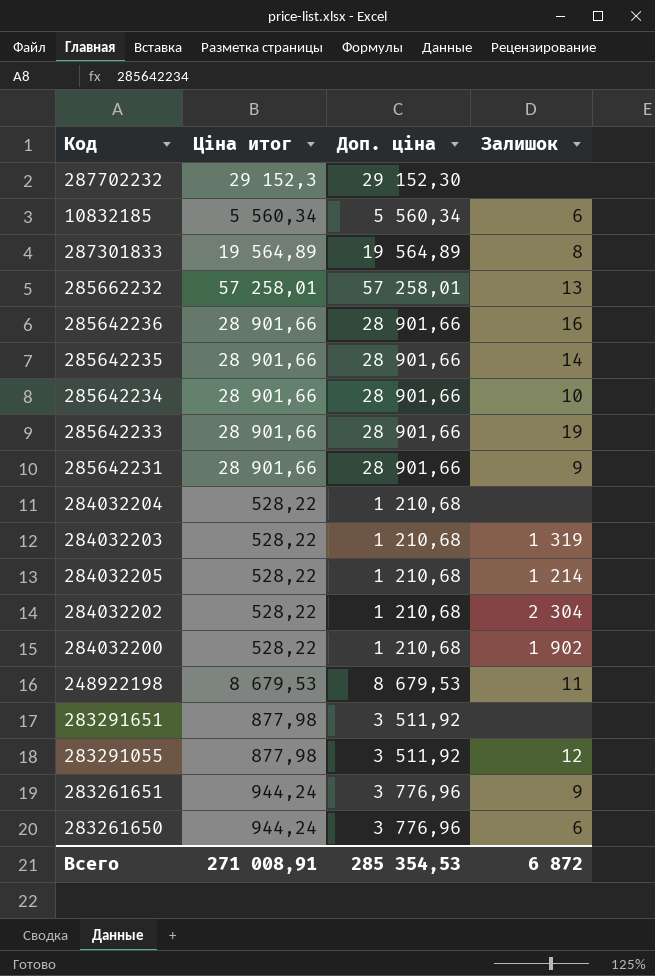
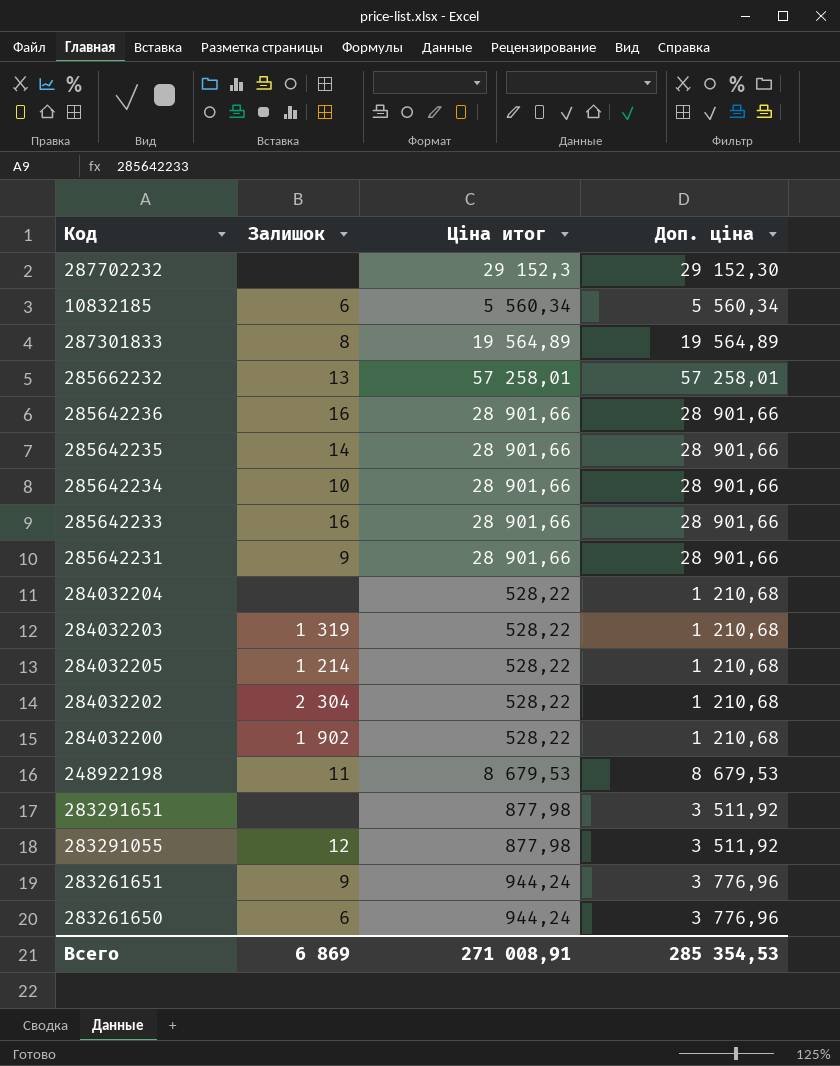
column Залишок | position: 4 -> 2
285642233 | Залишок: 19 -> 16
Всего | Залишок: 6 872 -> 6 869

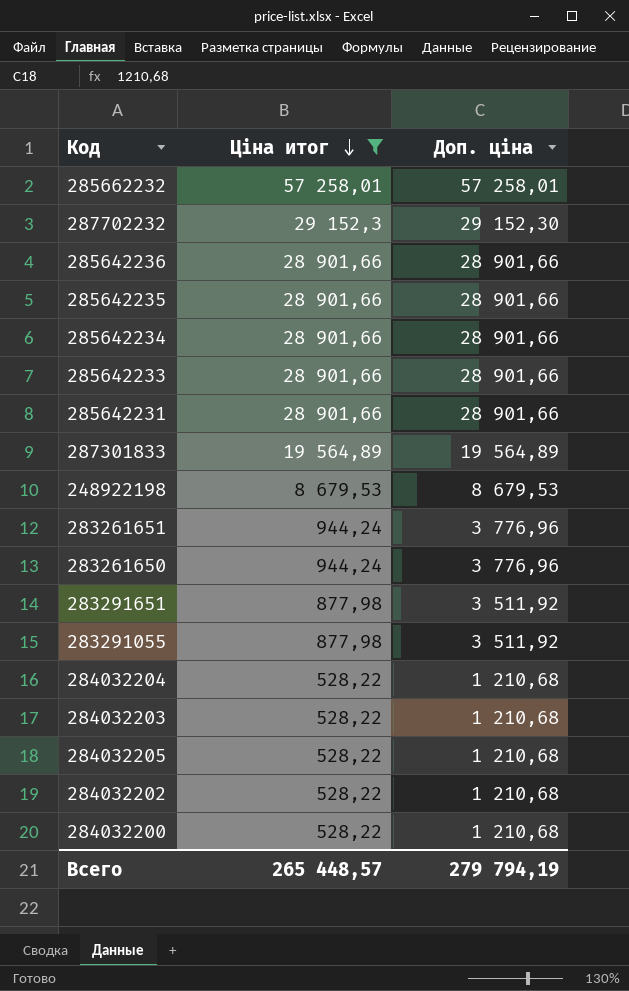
filter: none -> Ціна итог != 5 560,34
row order: none -> Ціна итог descending
column Залишок | position: 2 -> none
Всего | Ціна итог: 271 008,91 -> 265 448,57
Всего | Доп. ціна: 285 354,53 -> 279 794,19

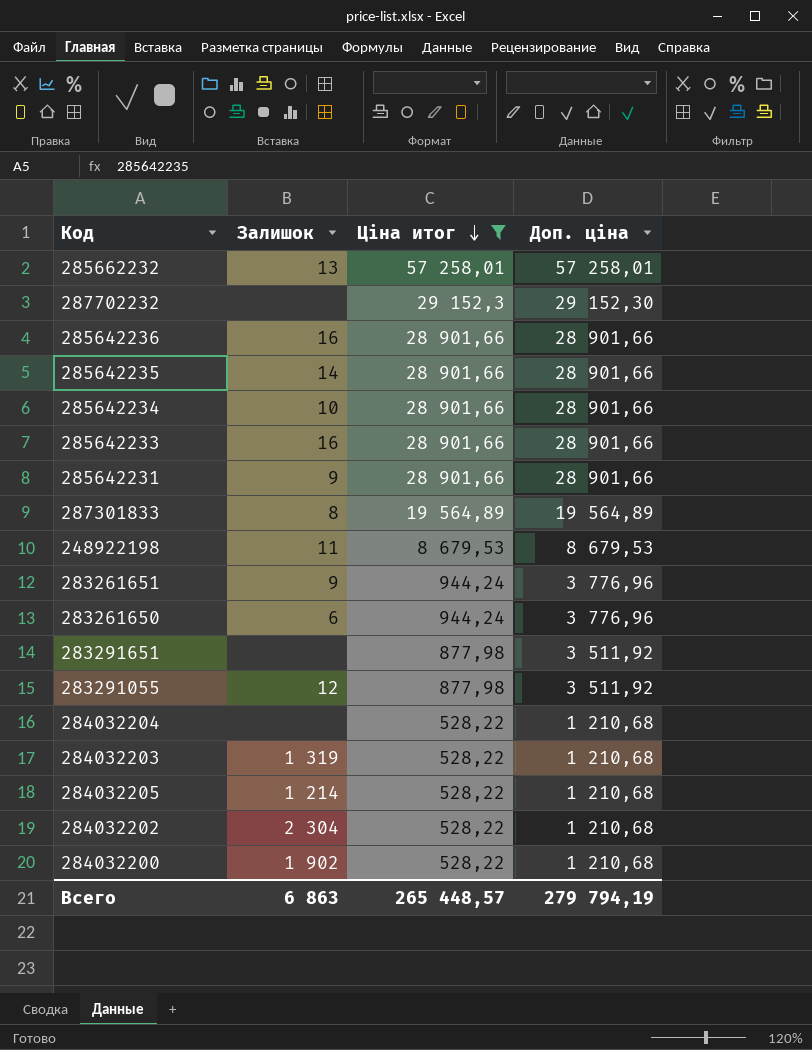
column Залишок | position: none -> 2

